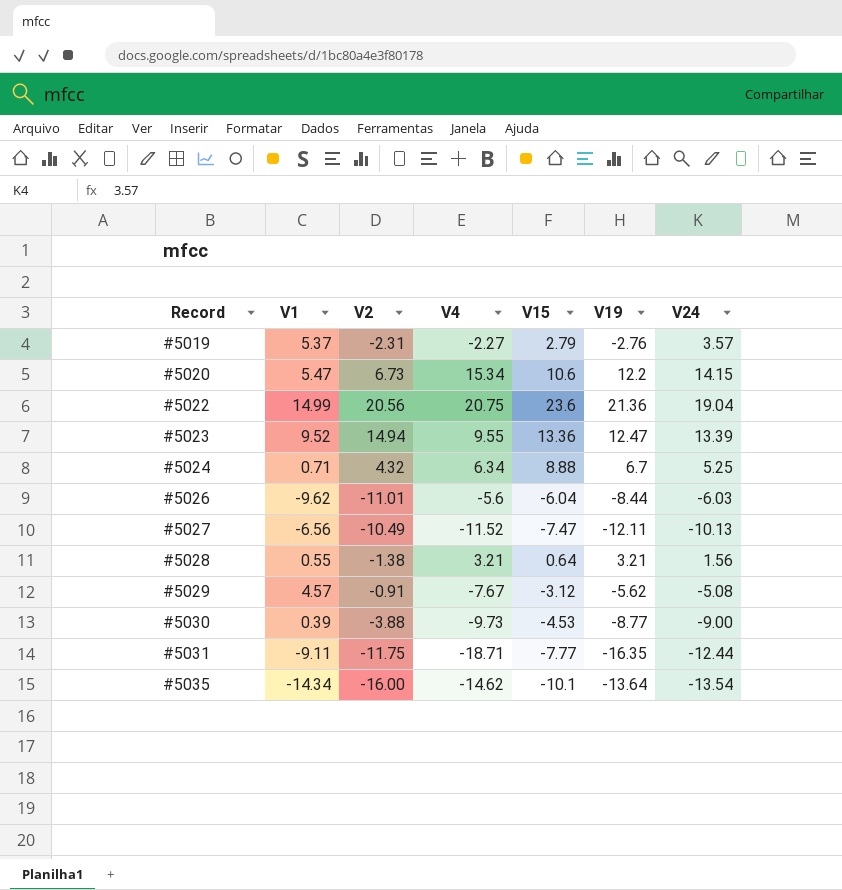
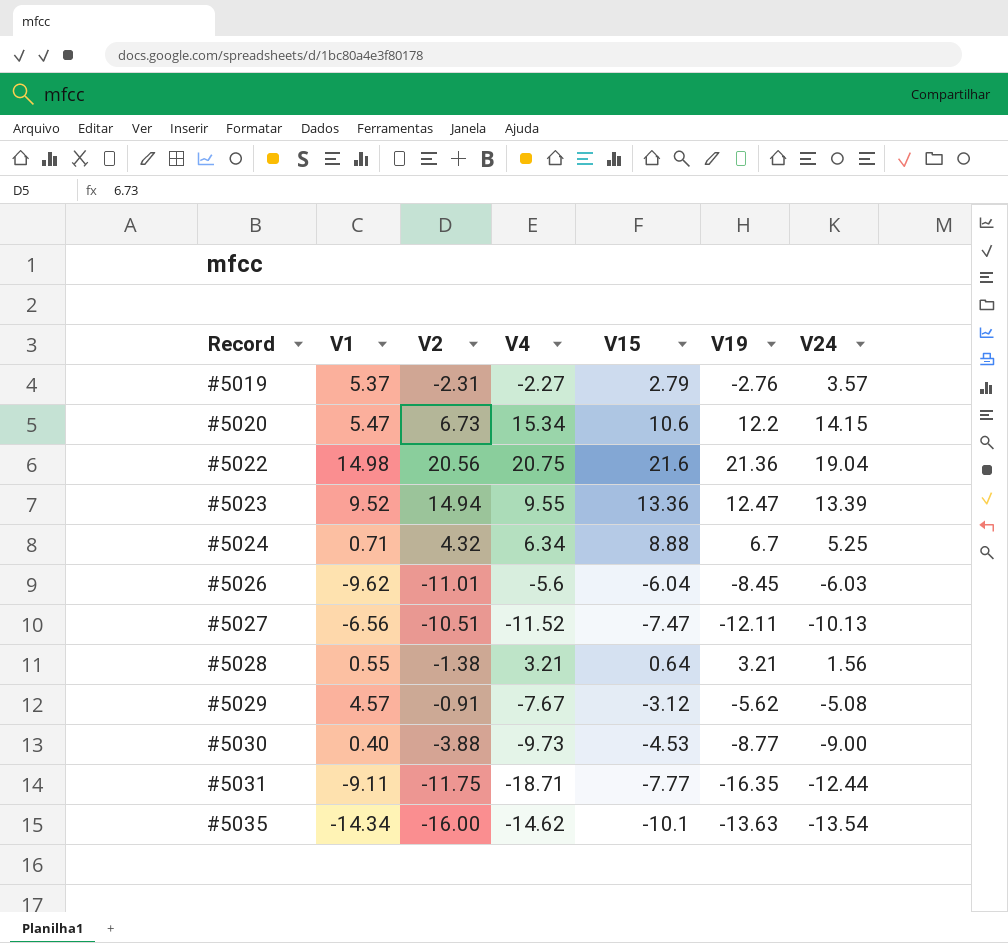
#5022 | V1: 14.99 -> 14.98
#5022 | V15: 23.6 -> 21.6
#5026 | V19: -8.44 -> -8.45
#5027 | V2: -10.49 -> -10.51
#5030 | V1: 0.39 -> 0.40
#5035 | V19: -13.64 -> -13.63

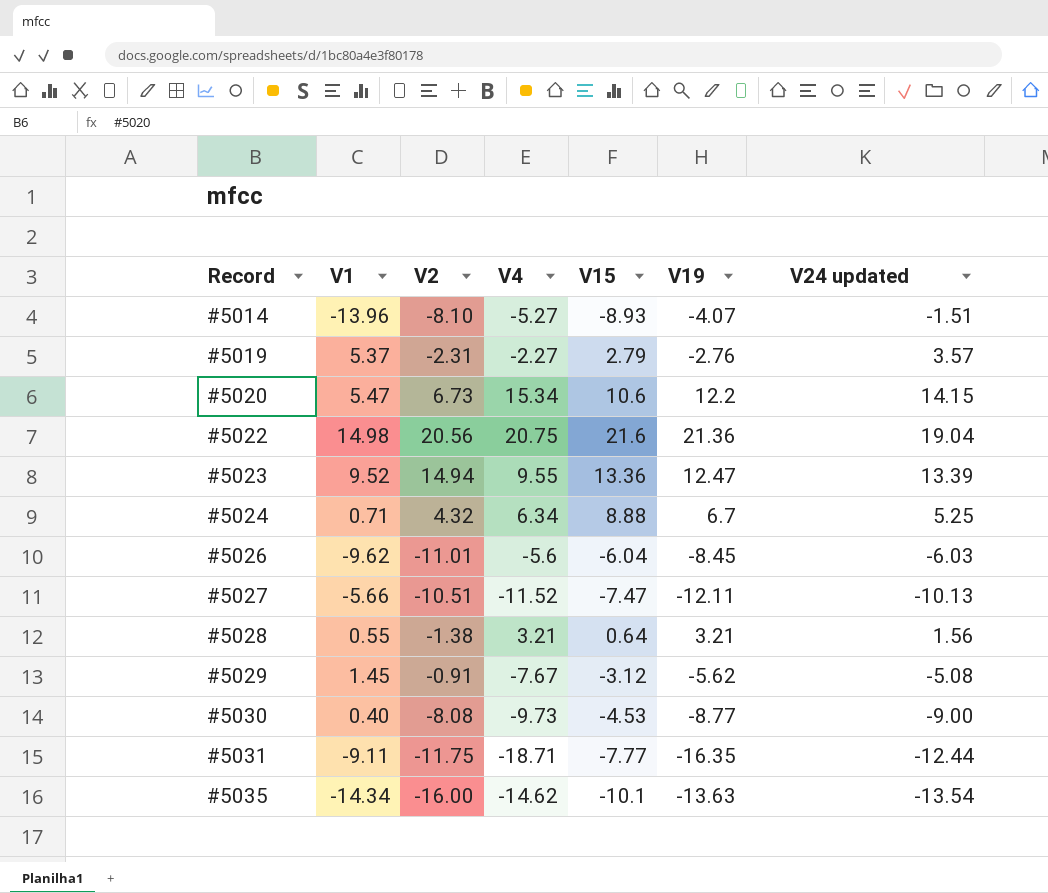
column name: V24 -> V24 updated
row #5014: none -> -13.96 | -8.10 | -5.27 | -8.93 | -4.07 | -1.51
#5027 | V1: -6.56 -> -5.66
#5029 | V1: 4.57 -> 1.45
#5030 | V2: -3.88 -> -8.08

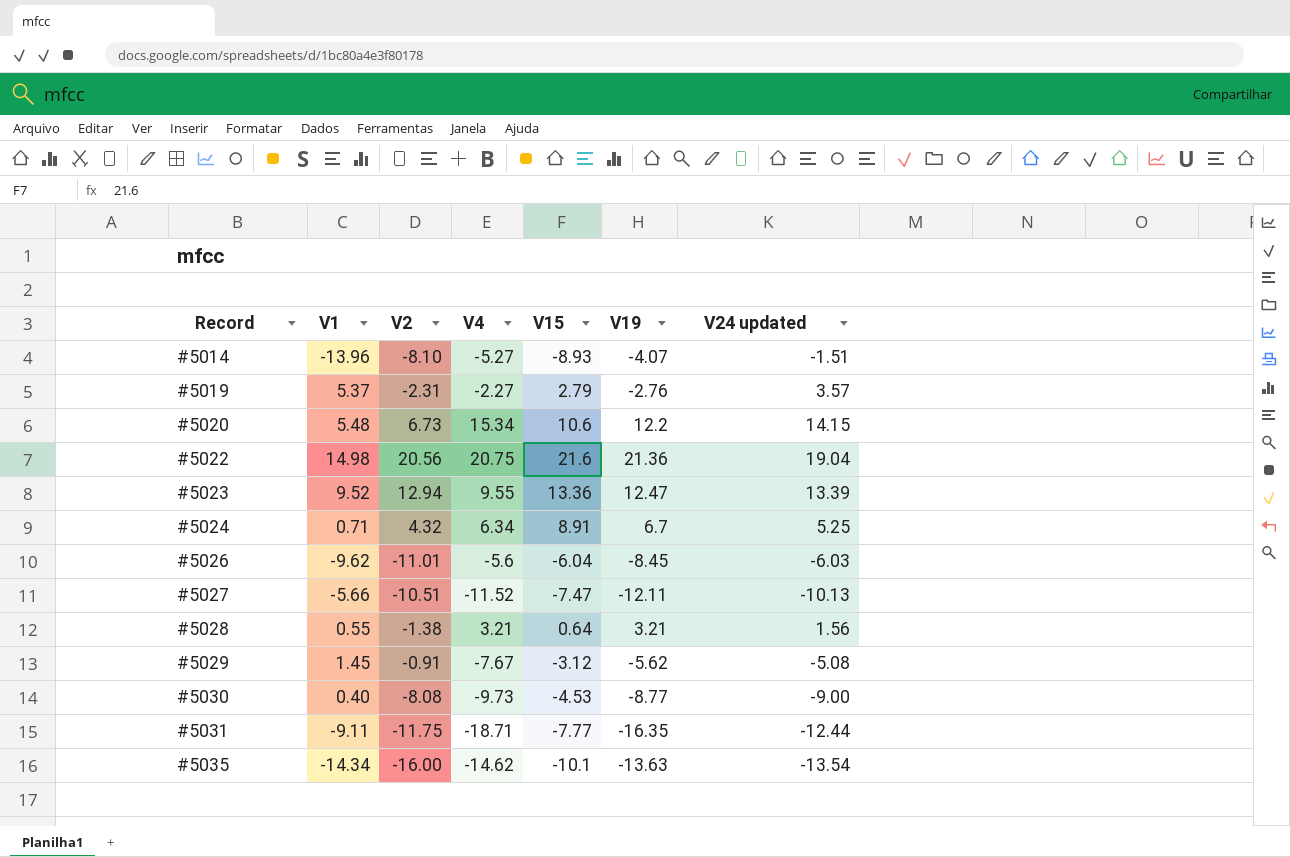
#5020 | V1: 5.47 -> 5.48
#5023 | V2: 14.94 -> 12.94
#5024 | V15: 8.88 -> 8.91

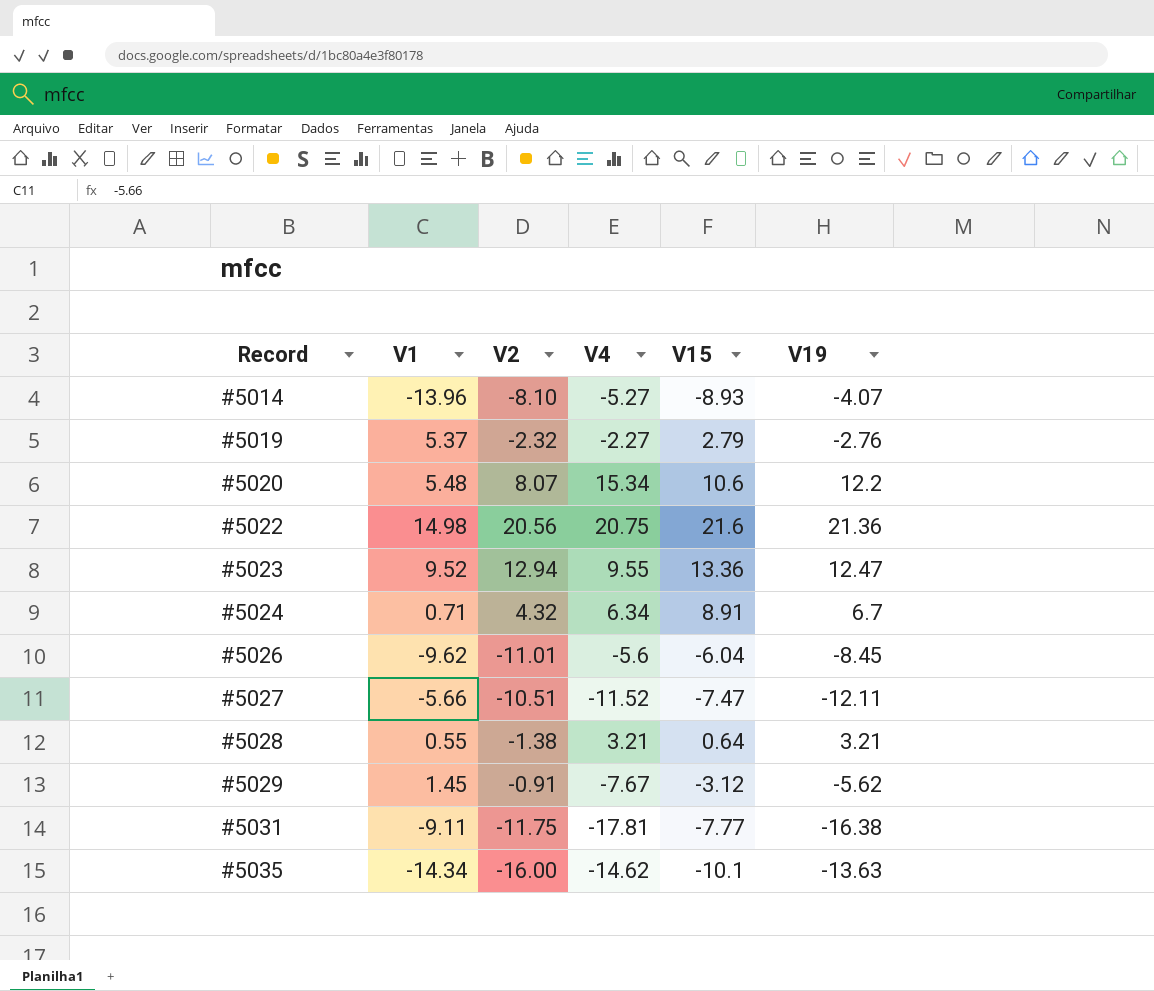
column V24 updated | position: 7 -> none
row #5030: 0.40 | -8.08 | -9.73 | -4.53 | -8.77 | -9.00 -> none
#5019 | V2: -2.31 -> -2.32
#5020 | V2: 6.73 -> 8.07
#5031 | V4: -18.71 -> -17.81
#5031 | V19: -16.35 -> -16.38

